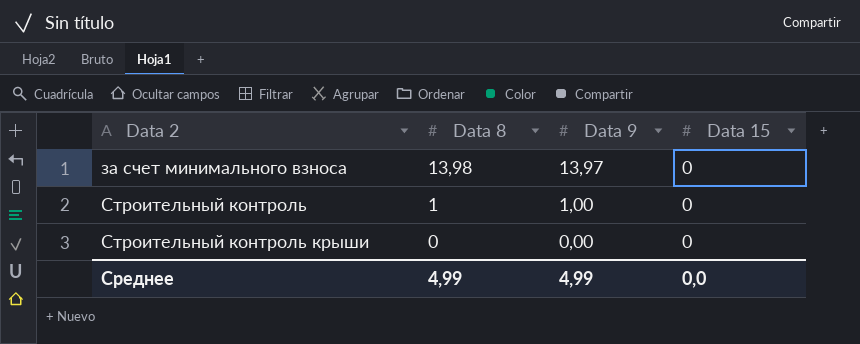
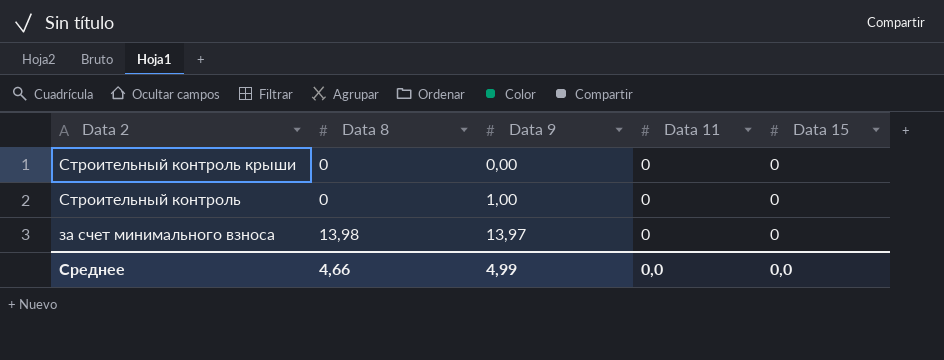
row order: Data 2 ascending -> Data 2 descending
column Data 11 | position: none -> 4
Строительный контроль | Data 8: 1 -> 0
Среднее | Data 8: 4,99 -> 4,66

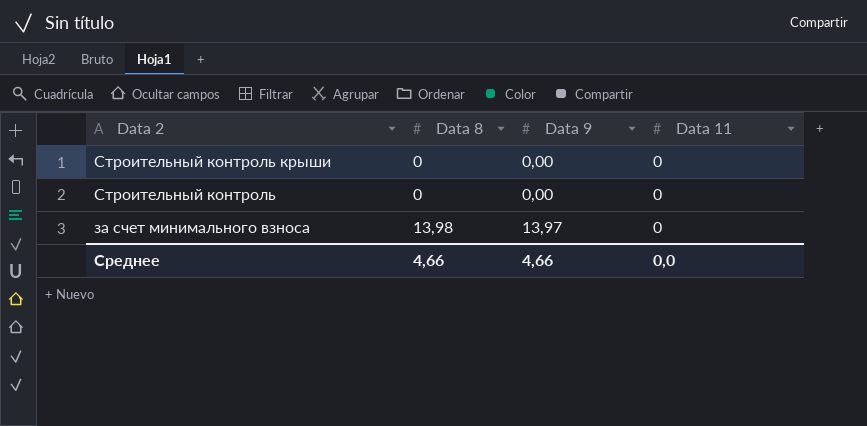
column Data 15 | position: 5 -> none
Строительный контроль | Data 9: 1,00 -> 0,00
Среднее | Data 9: 4,99 -> 4,66

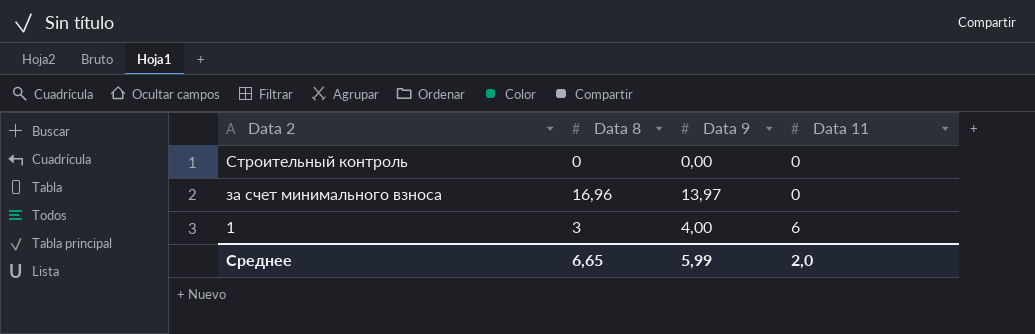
row Строительный контроль крыши: 0 | 0,00 | 0 -> none
за счет минимального взноса | Data 8: 13,98 -> 16,96
row 1: none -> 3 | 4,00 | 6
Среднее | Data 8: 4,66 -> 6,65
Среднее | Data 9: 4,66 -> 5,99
Среднее | Data 11: 0,0 -> 2,0

